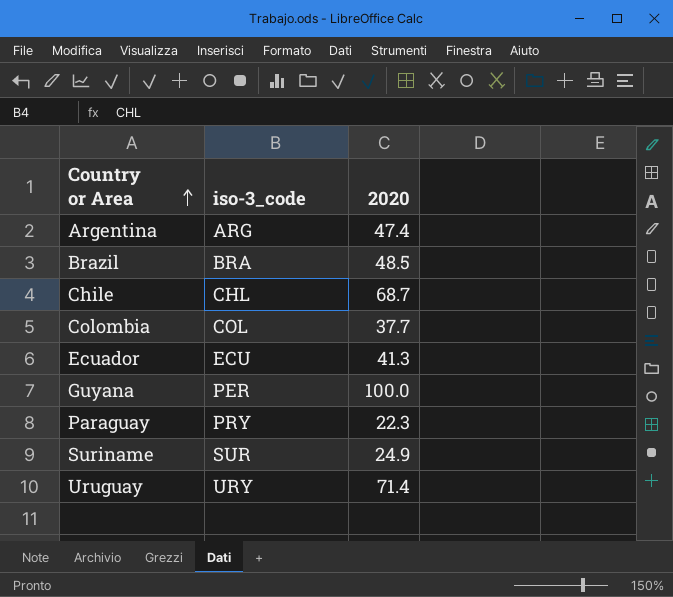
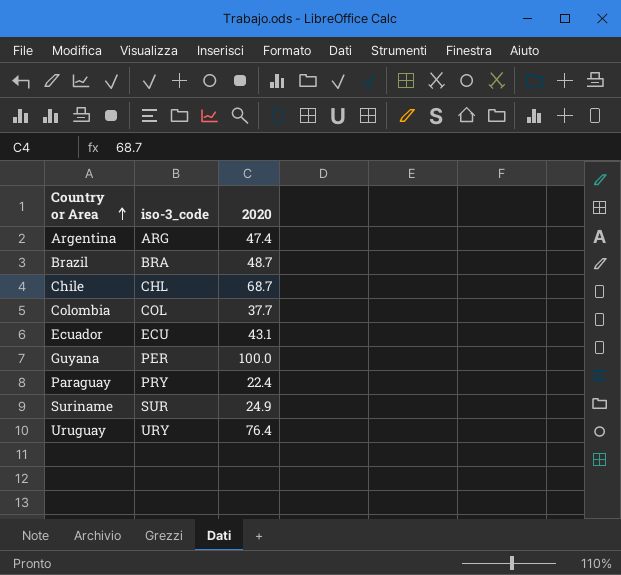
Brazil | 2020: 48.5 -> 48.7
Ecuador | 2020: 41.3 -> 43.1
Paraguay | 2020: 22.3 -> 22.4
Uruguay | 2020: 71.4 -> 76.4

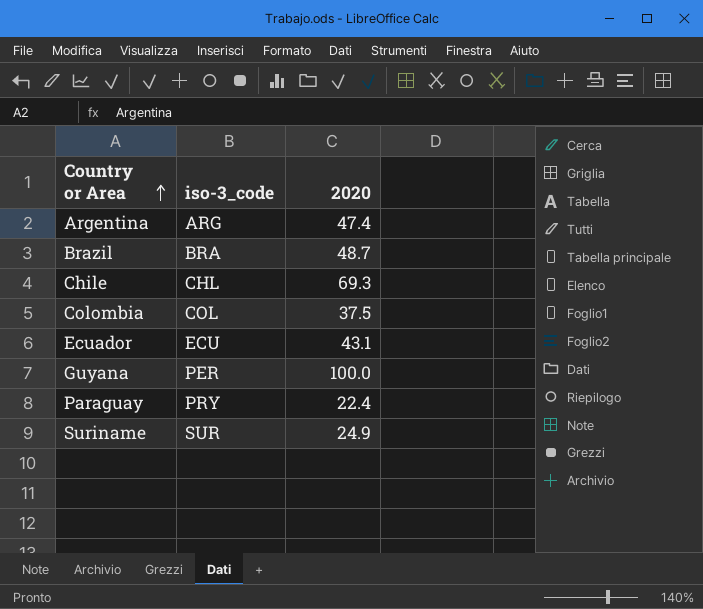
row Uruguay: URY | 76.4 -> none
Chile | 2020: 68.7 -> 69.3
Colombia | 2020: 37.7 -> 37.5

